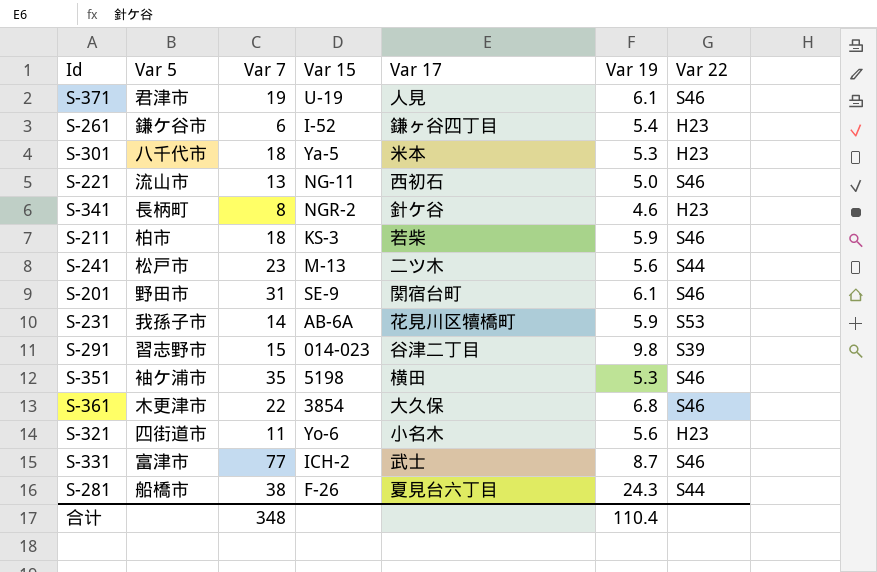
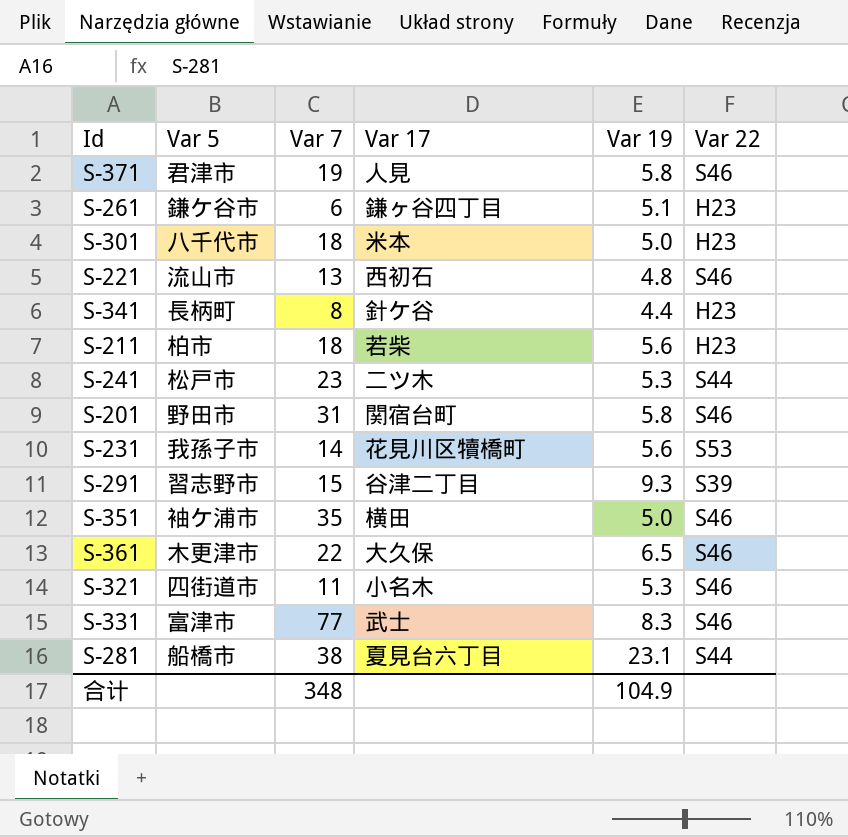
column Var 15 | position: 4 -> none
S-371 | Var 19: 6.1 -> 5.8
S-261 | Var 19: 5.4 -> 5.1
S-301 | Var 19: 5.3 -> 5.0
S-221 | Var 19: 5.0 -> 4.8
S-341 | Var 19: 4.6 -> 4.4
S-211 | Var 19: 5.9 -> 5.6
S-211 | Var 22: S46 -> H23
S-241 | Var 19: 5.6 -> 5.3
S-201 | Var 19: 6.1 -> 5.8
S-231 | Var 19: 5.9 -> 5.6
S-291 | Var 19: 9.8 -> 9.3
S-351 | Var 19: 5.3 -> 5.0
S-361 | Var 19: 6.8 -> 6.5
S-321 | Var 19: 5.6 -> 5.3
S-321 | Var 22: H23 -> S46
S-331 | Var 19: 8.7 -> 8.3
S-281 | Var 19: 24.3 -> 23.1
合计 | Var 19: 110.4 -> 104.9

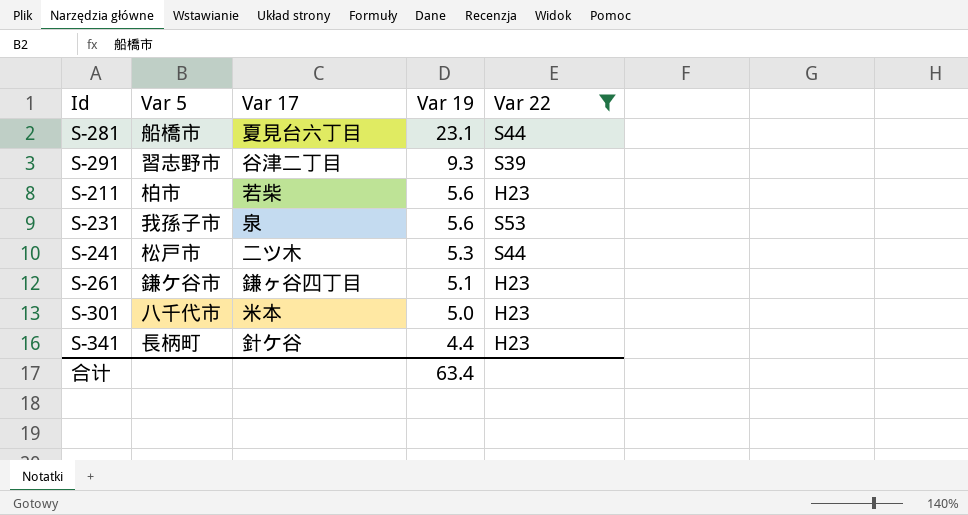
filter: none -> Var 22 != S46
row order: none -> Var 19 descending
column Var 7 | position: 3 -> none
S-231 | Var 17: 花見川区犢橋町 -> 泉
合计 | Var 19: 104.9 -> 63.4

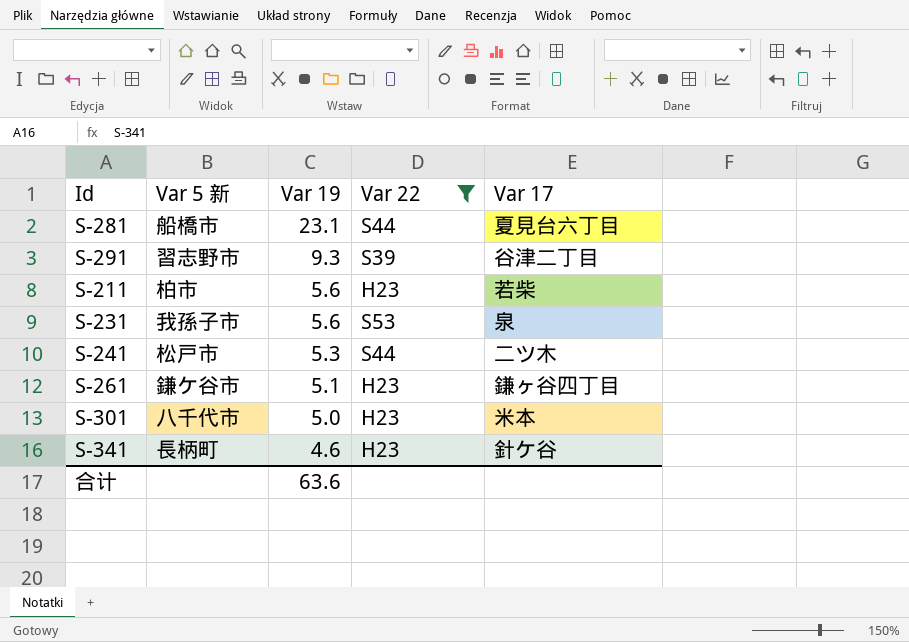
column name: Var 5 -> Var 5 新
column Var 17 | position: 3 -> 5
S-341 | Var 19: 4.4 -> 4.6
合计 | Var 19: 63.4 -> 63.6

